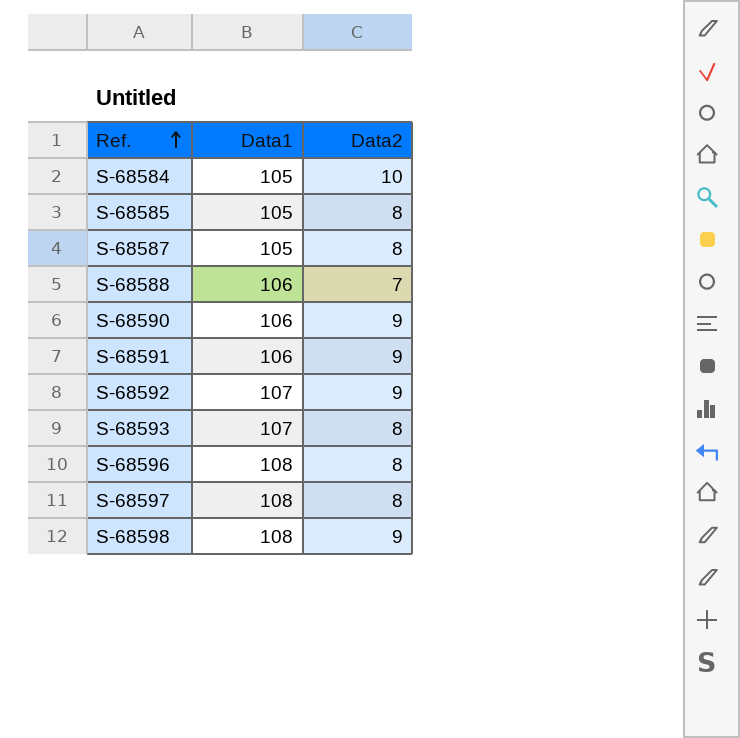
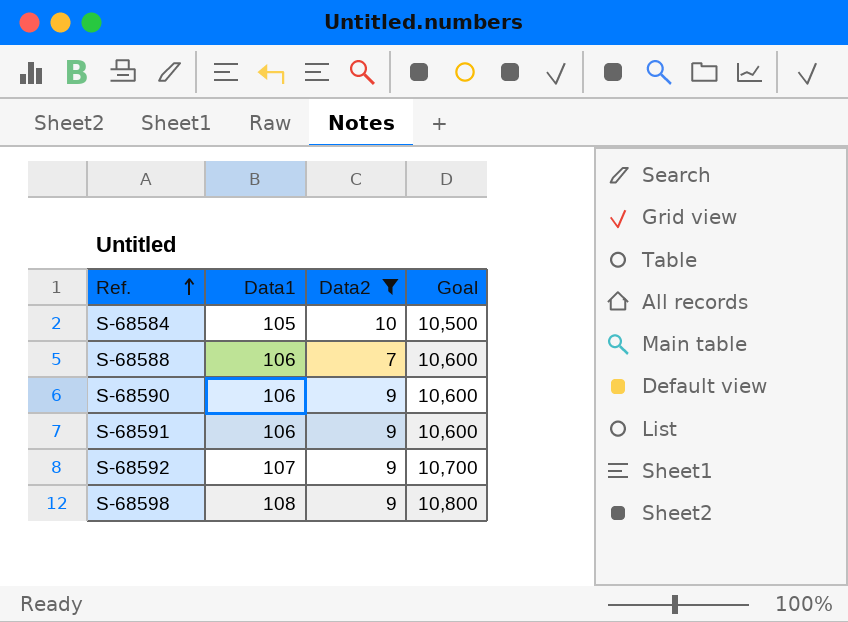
filter: none -> Data2 != 8
column Goal | formula: none -> [Data1] * 100

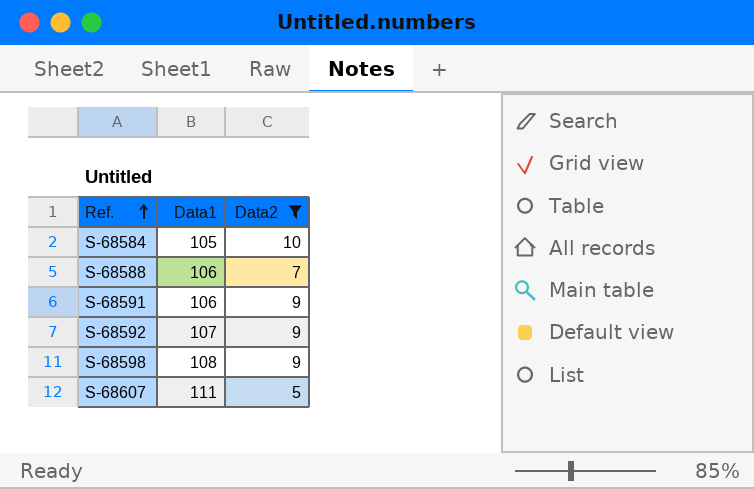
column Goal | formula: [Data1] * 100 -> none
row S-68590: 106 | 9 | 10,600 -> none
row S-68607: none -> 111 | 5

